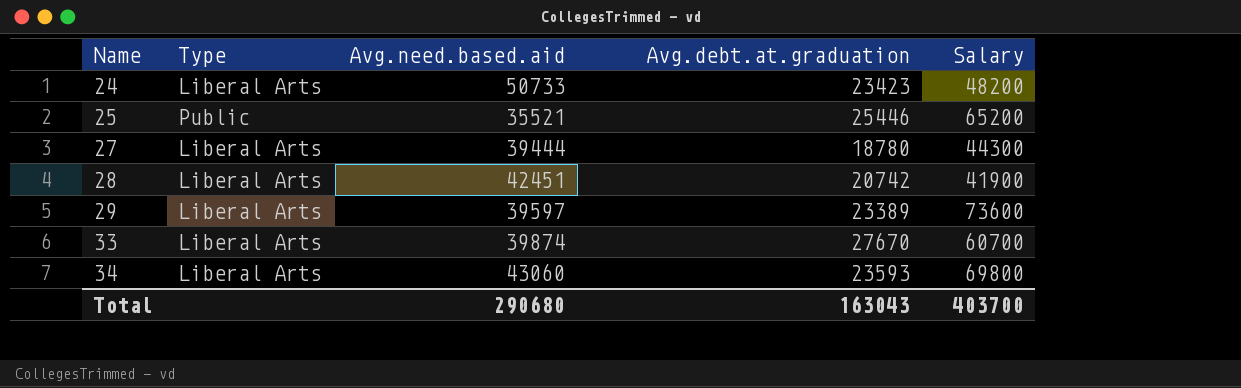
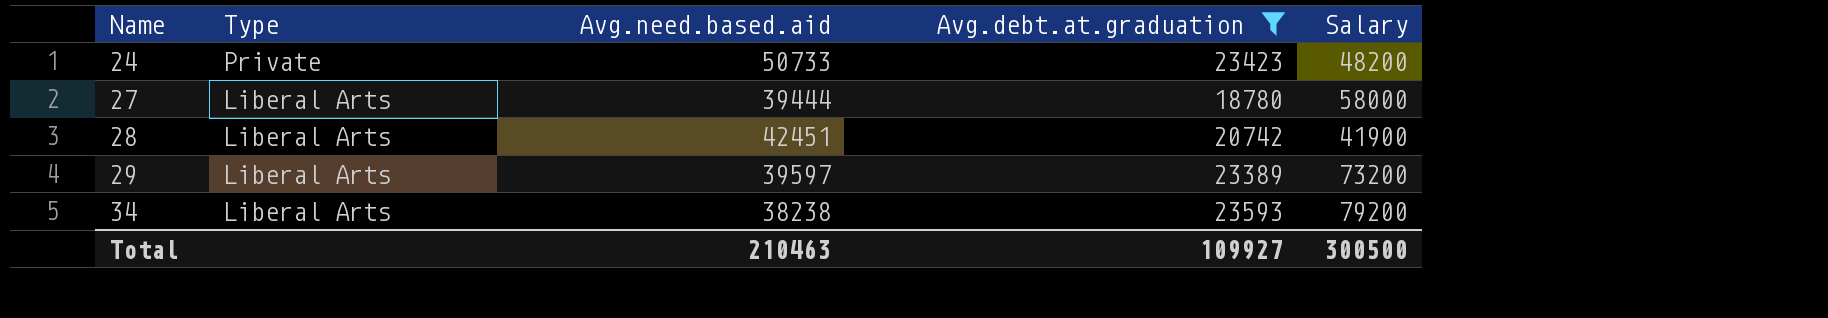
filter: none -> Avg.debt.at.graduation <= 23593
24 | Type: Liberal Arts -> Private
27 | Salary: 44300 -> 58000
29 | Salary: 73600 -> 73200
34 | Avg.need.based.aid: 43060 -> 38238
34 | Salary: 69800 -> 79200
Total | Avg.need.based.aid: 290680 -> 210463
Total | Avg.debt.at.graduation: 163043 -> 109927
Total | Salary: 403700 -> 300500

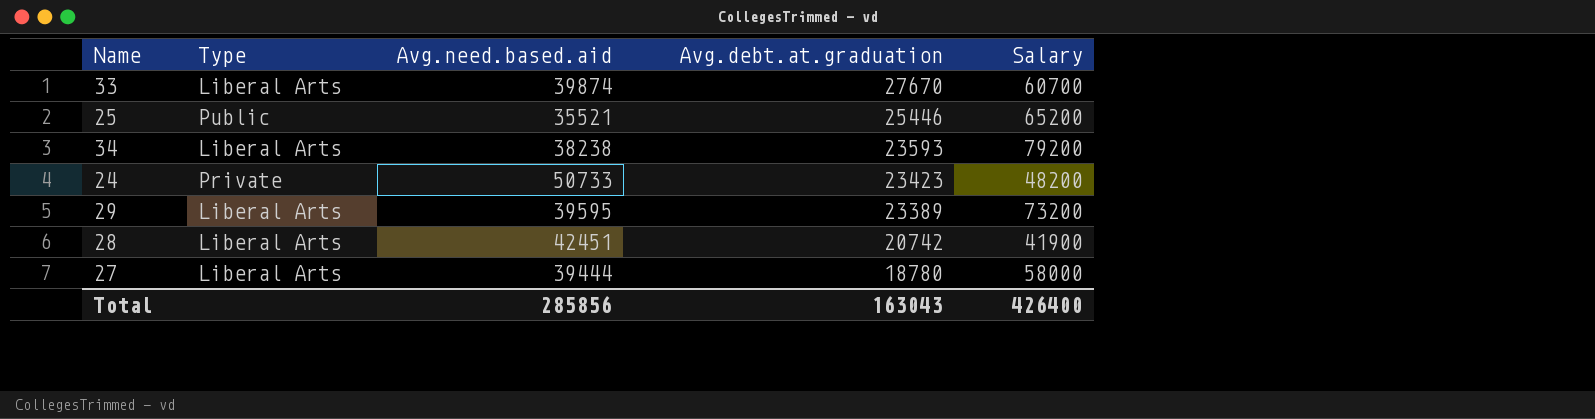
filter: Avg.debt.at.graduation <= 23593 -> none
row order: Name ascending -> Avg.debt.at.graduation descending
29 | Avg.need.based.aid: 39597 -> 39595
Total | Avg.need.based.aid: 210463 -> 285856
Total | Avg.debt.at.graduation: 109927 -> 163043
Total | Salary: 300500 -> 426400

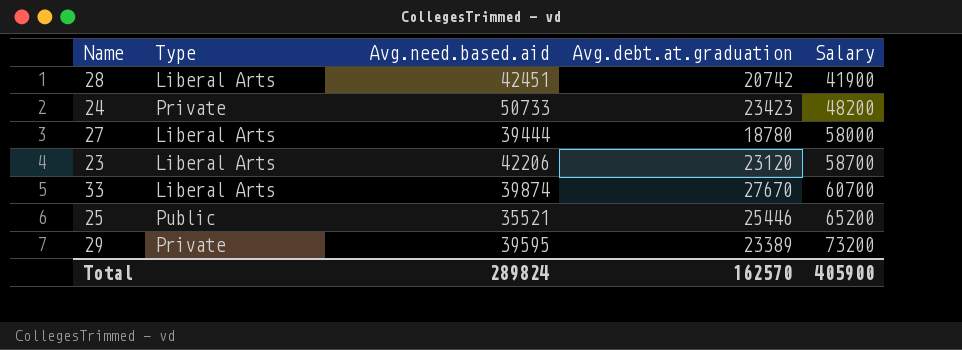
row order: Avg.debt.at.graduation descending -> Salary ascending
row 34: Liberal Arts | 38238 | 23593 | 79200 -> none
row 23: none -> Liberal Arts | 42206 | 23120 | 58700
29 | Type: Liberal Arts -> Private
Total | Avg.need.based.aid: 285856 -> 289824
Total | Avg.debt.at.graduation: 163043 -> 162570
Total | Salary: 426400 -> 405900

